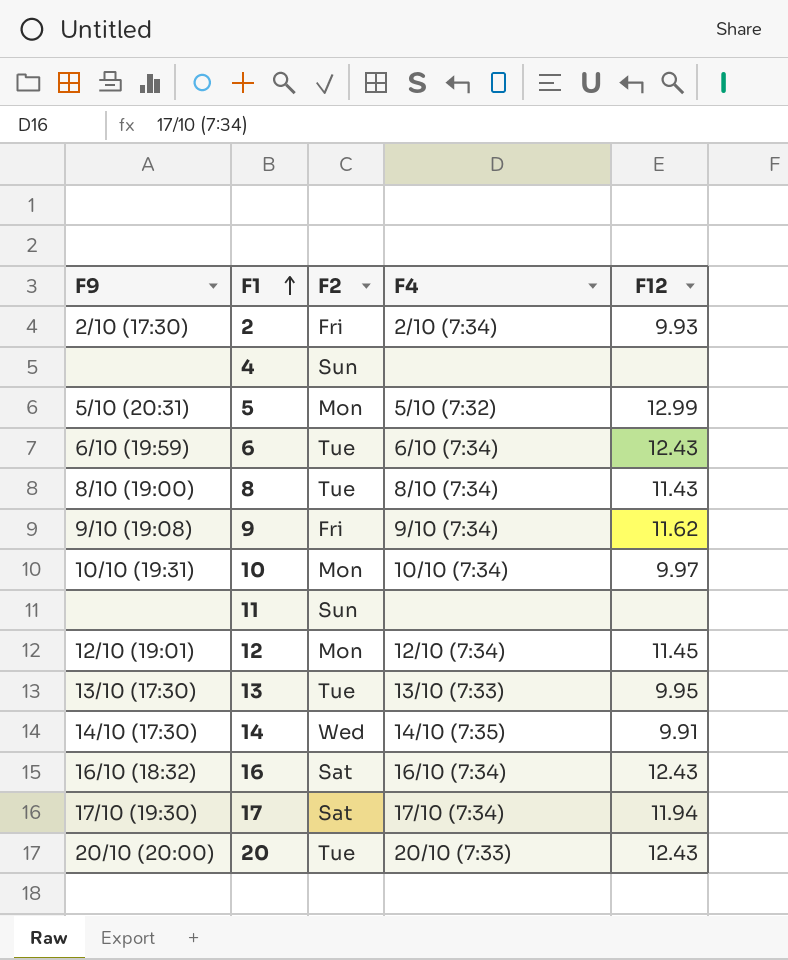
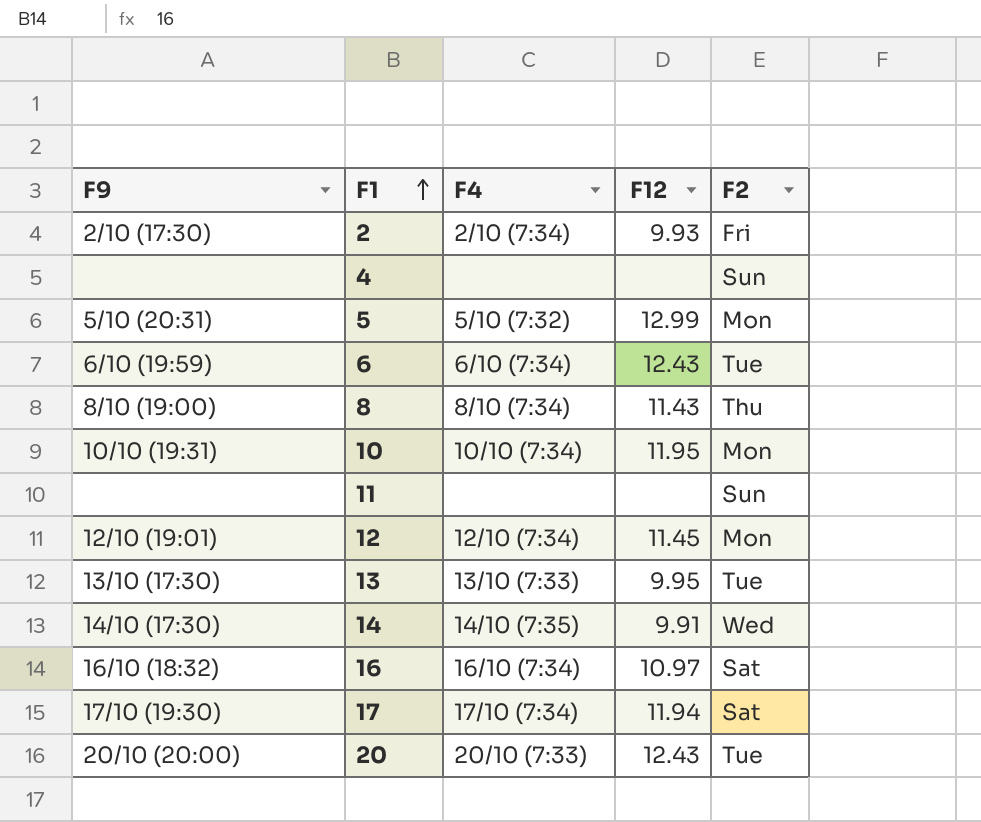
column F2 | position: 3 -> 5
row 9: 9/10 (19:08) | Fri | 9/10 (7:34) | 11.62 -> none
8 | F2: Tue -> Thu
10 | F12: 9.97 -> 11.95
16 | F12: 12.43 -> 10.97

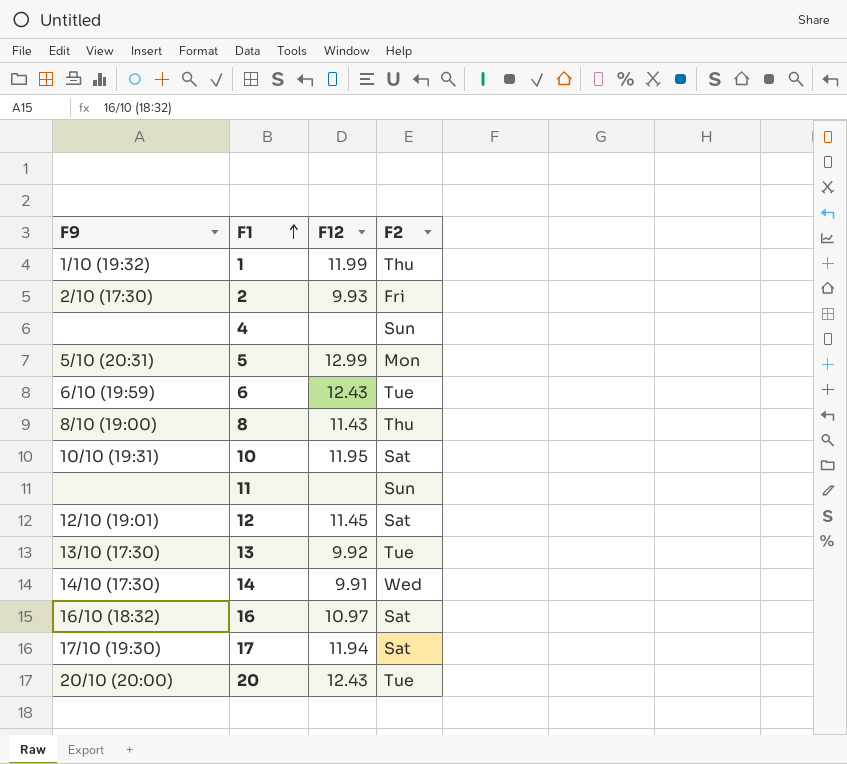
column F4 | position: 3 -> none
row 1: none -> 1/10 (19:32) | 11.99 | Thu
10 | F2: Mon -> Sat
12 | F2: Mon -> Sat
13 | F12: 9.95 -> 9.92

